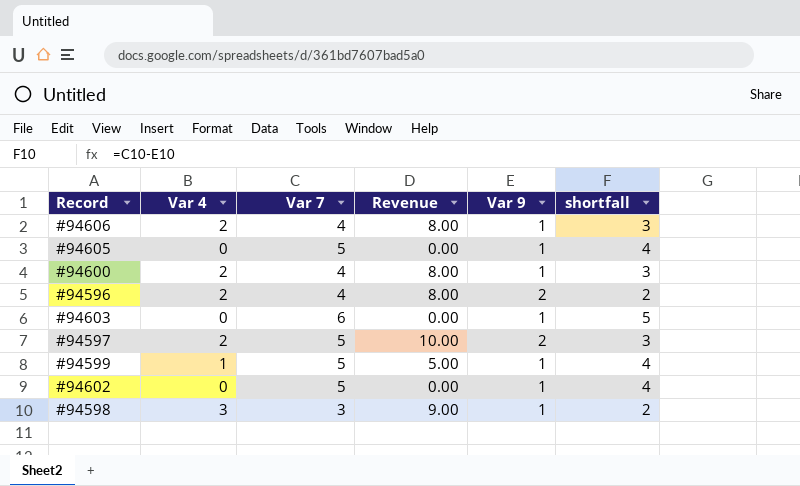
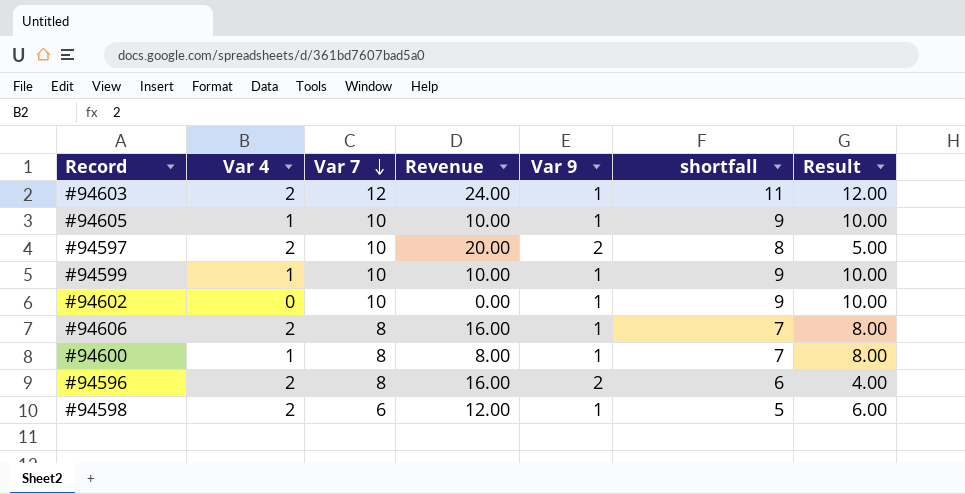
row order: none -> Var 7 descending
column Result | formula: none -> [Var 7] / [Var 9]
#94603 | Var 4: 0 -> 2
#94603 | Var 7: 6 -> 12
#94603 | Revenue: 0.00 -> 24.00
#94603 | shortfall: 5 -> 11
#94605 | Var 4: 0 -> 1
#94605 | Var 7: 5 -> 10
#94605 | Revenue: 0.00 -> 10.00
#94605 | shortfall: 4 -> 9
#94597 | Var 7: 5 -> 10
#94597 | Revenue: 10.00 -> 20.00
#94597 | shortfall: 3 -> 8
#94599 | Var 7: 5 -> 10
#94599 | Revenue: 5.00 -> 10.00
#94599 | shortfall: 4 -> 9
#94602 | Var 7: 5 -> 10
#94602 | shortfall: 4 -> 9
#94606 | Var 7: 4 -> 8
#94606 | Revenue: 8.00 -> 16.00
#94606 | shortfall: 3 -> 7
#94600 | Var 4: 2 -> 1
#94600 | Var 7: 4 -> 8
#94600 | shortfall: 3 -> 7
#94596 | Var 7: 4 -> 8
#94596 | Revenue: 8.00 -> 16.00
#94596 | shortfall: 2 -> 6
#94598 | Var 4: 3 -> 2
#94598 | Var 7: 3 -> 6
#94598 | Revenue: 9.00 -> 12.00
#94598 | shortfall: 2 -> 5

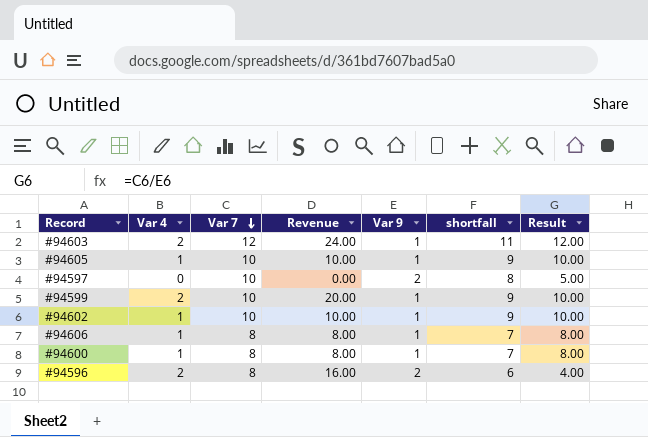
row #94598: 2 | 6 | 12.00 | 1 | 5 | 6.00 -> none
#94597 | Var 4: 2 -> 0
#94597 | Revenue: 20.00 -> 0.00
#94599 | Var 4: 1 -> 2
#94599 | Revenue: 10.00 -> 20.00
#94602 | Var 4: 0 -> 1
#94602 | Revenue: 0.00 -> 10.00
#94606 | Var 4: 2 -> 1
#94606 | Revenue: 16.00 -> 8.00

